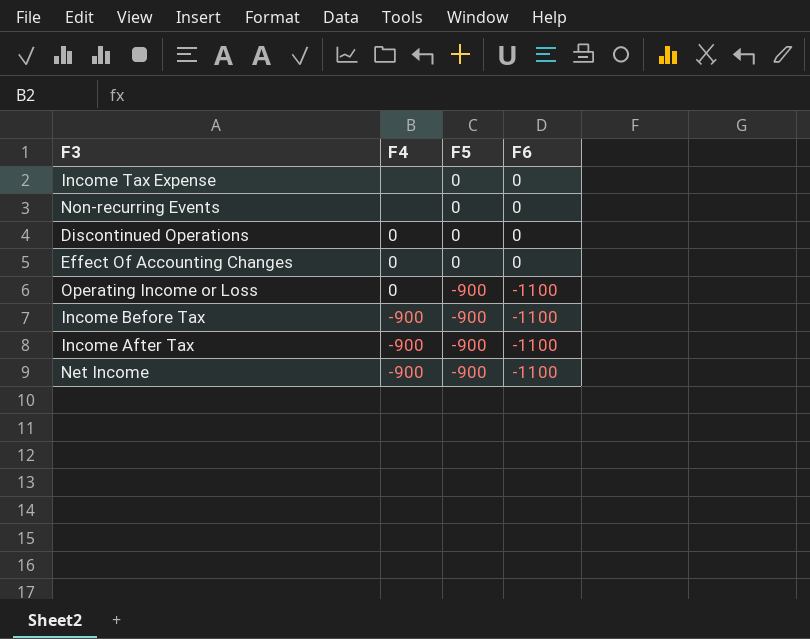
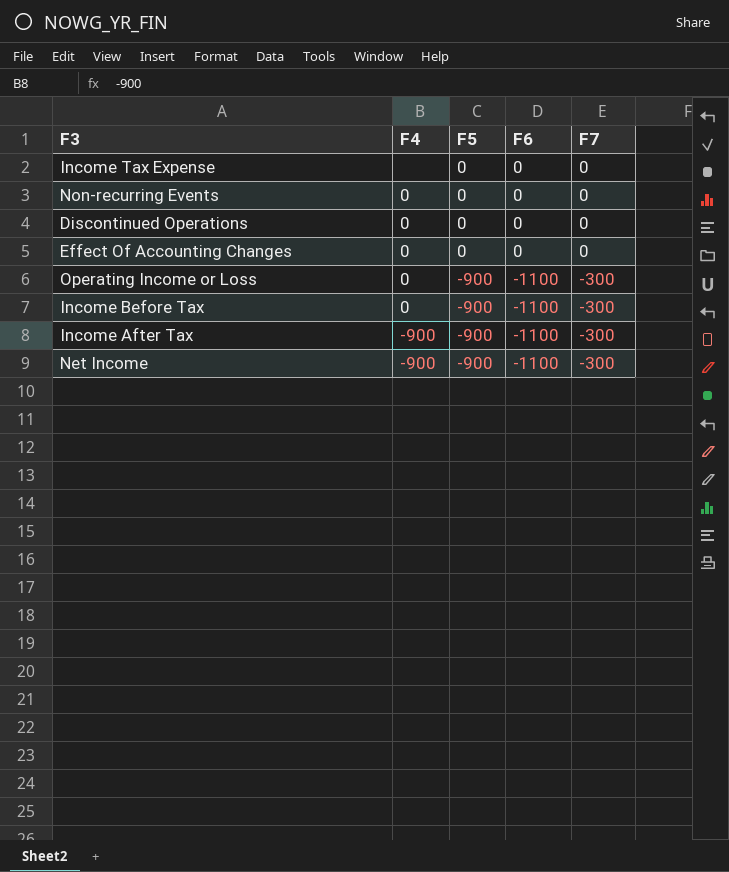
column F7 | position: none -> 5
Non-recurring Events | F4: none -> 0
Income Before Tax | F4: -900 -> 0

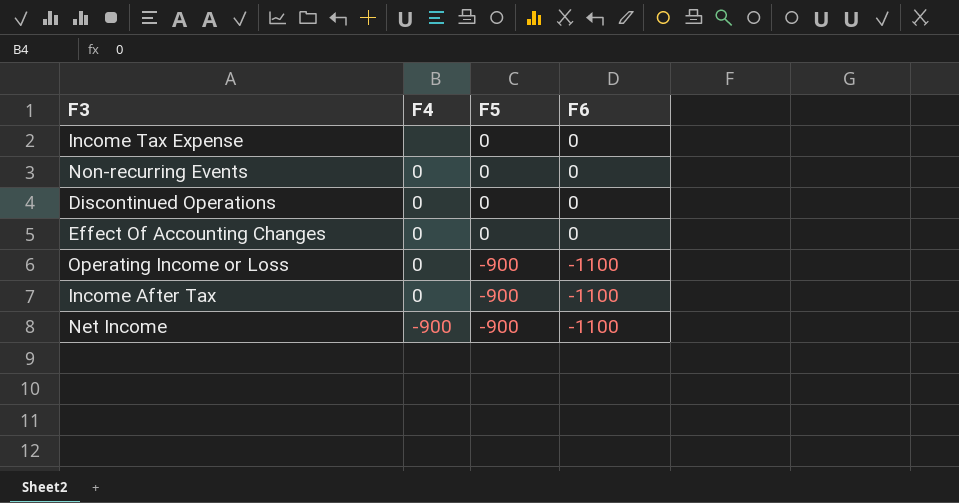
column F7 | position: 5 -> none
row Income Before Tax: 0 | -900 | -1100 | -300 -> none
Income After Tax | F4: -900 -> 0

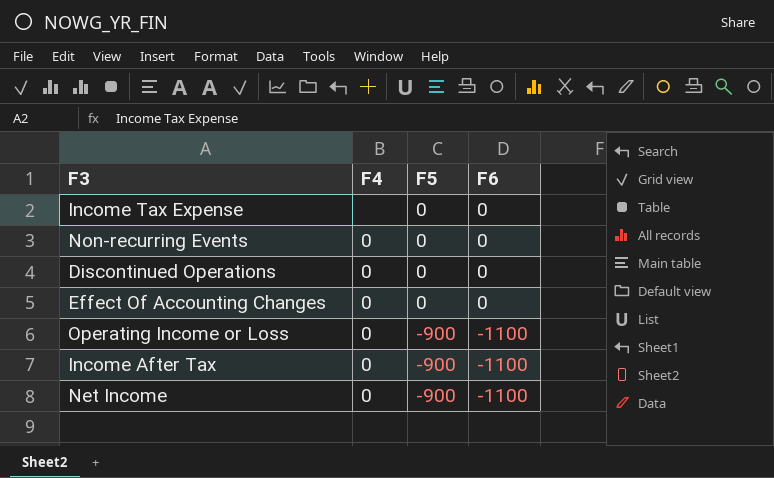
Net Income | F4: -900 -> 0

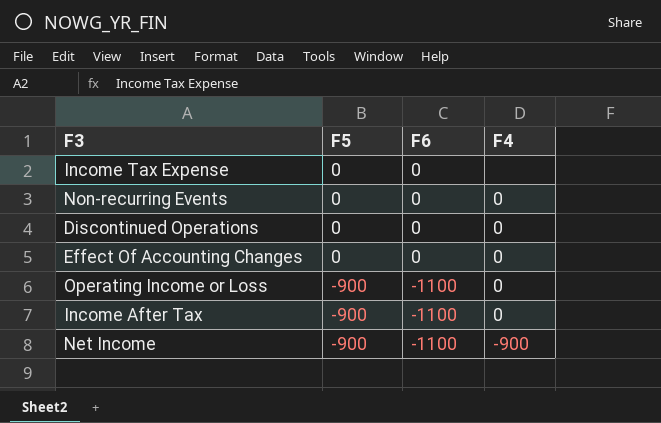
column F4 | position: 2 -> 4
Net Income | F4: 0 -> -900

